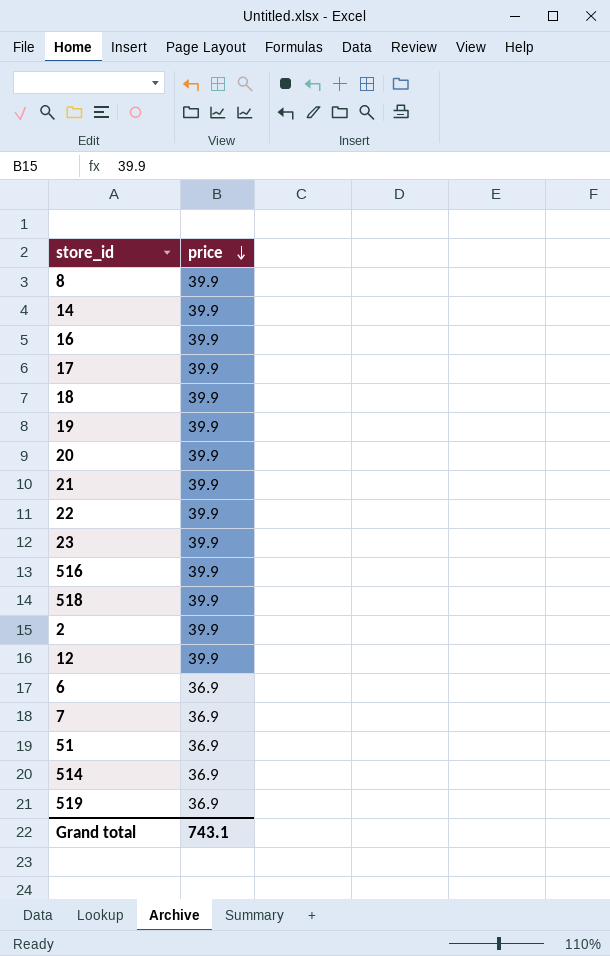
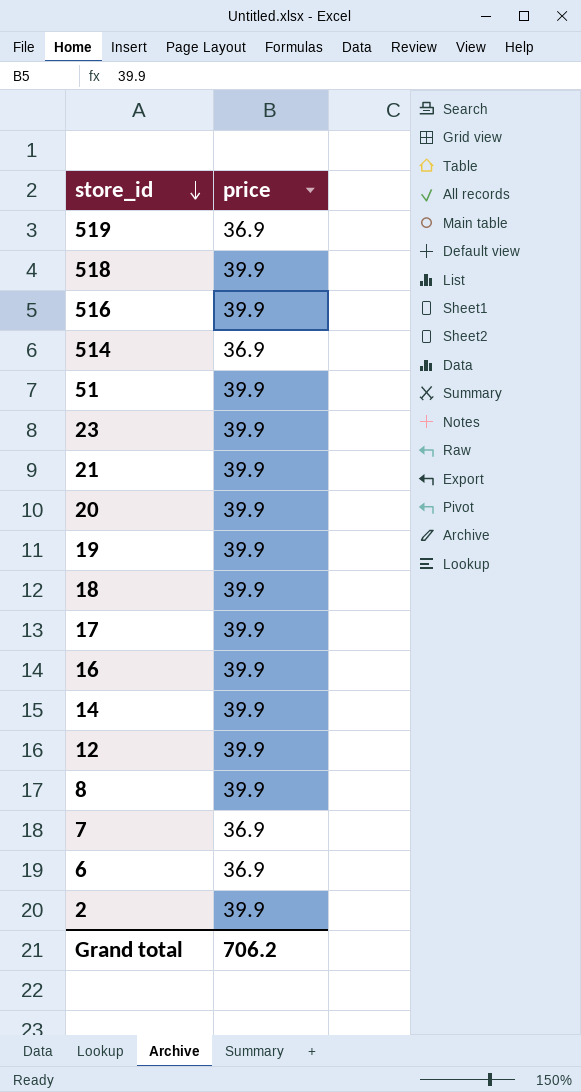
row order: price descending -> store_id descending
row 22: 39.9 -> none
51 | price: 36.9 -> 39.9
Grand total | price: 743.1 -> 706.2

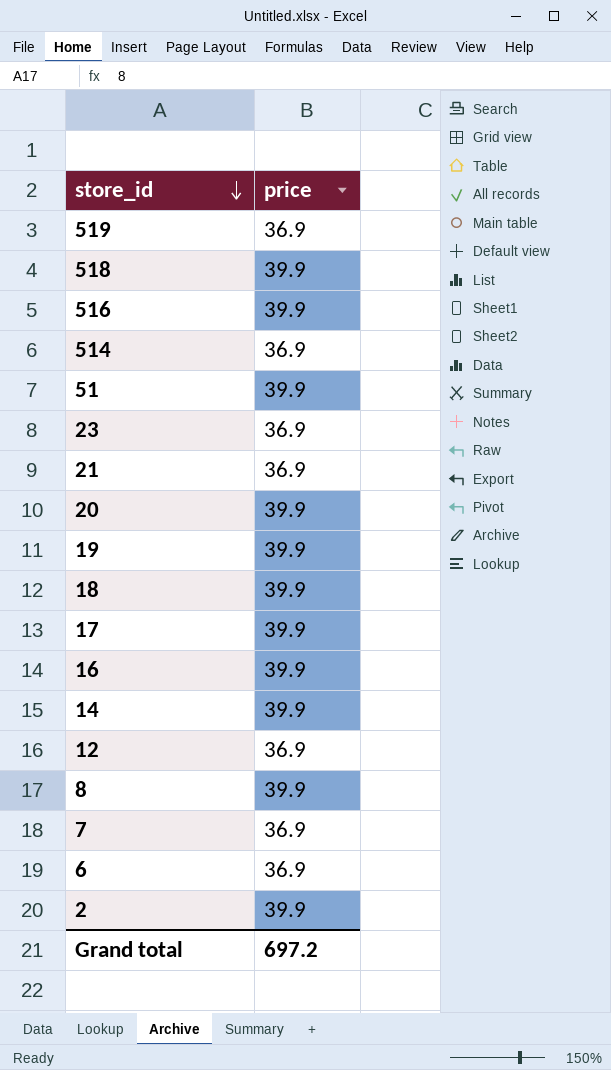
23 | price: 39.9 -> 36.9
21 | price: 39.9 -> 36.9
12 | price: 39.9 -> 36.9
Grand total | price: 706.2 -> 697.2

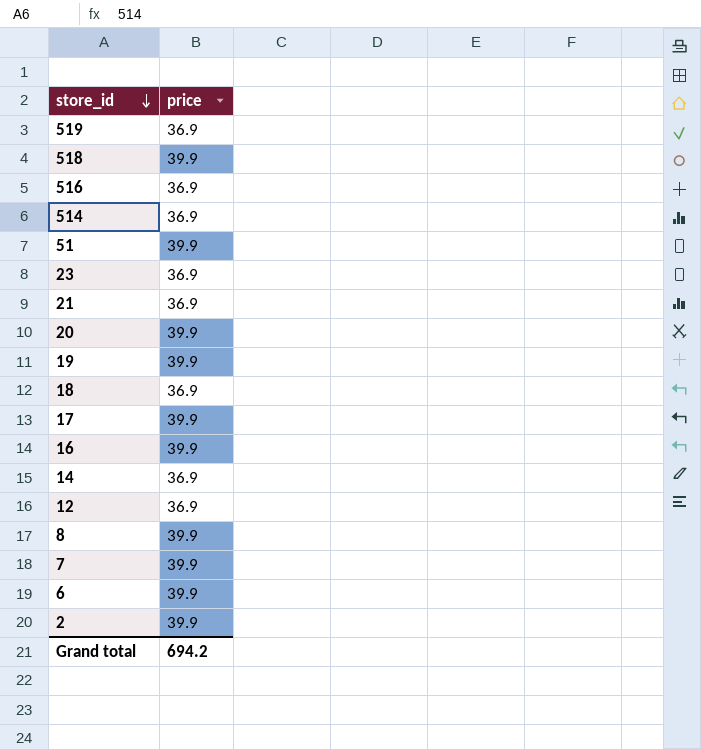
516 | price: 39.9 -> 36.9
18 | price: 39.9 -> 36.9
14 | price: 39.9 -> 36.9
7 | price: 36.9 -> 39.9
6 | price: 36.9 -> 39.9
Grand total | price: 697.2 -> 694.2

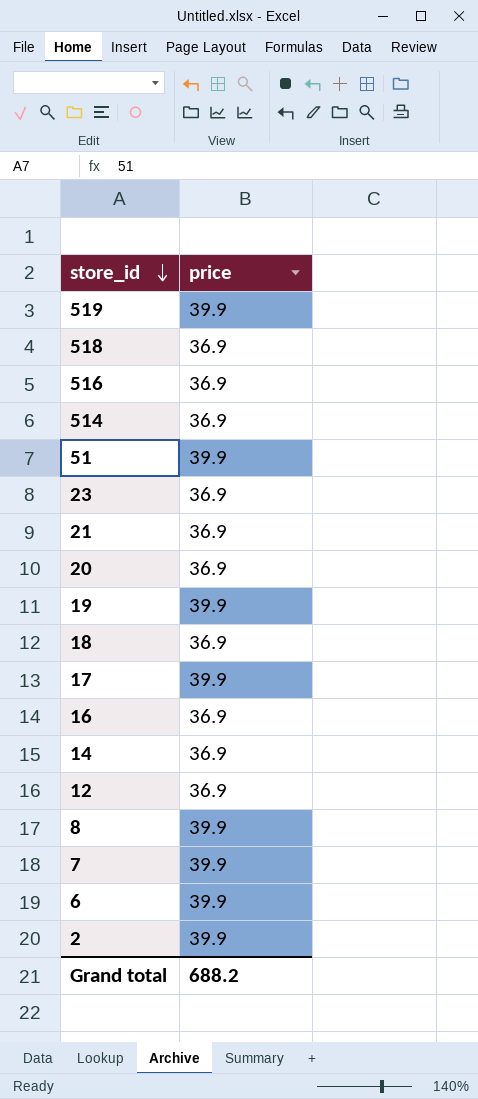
519 | price: 36.9 -> 39.9
518 | price: 39.9 -> 36.9
20 | price: 39.9 -> 36.9
16 | price: 39.9 -> 36.9
Grand total | price: 694.2 -> 688.2

